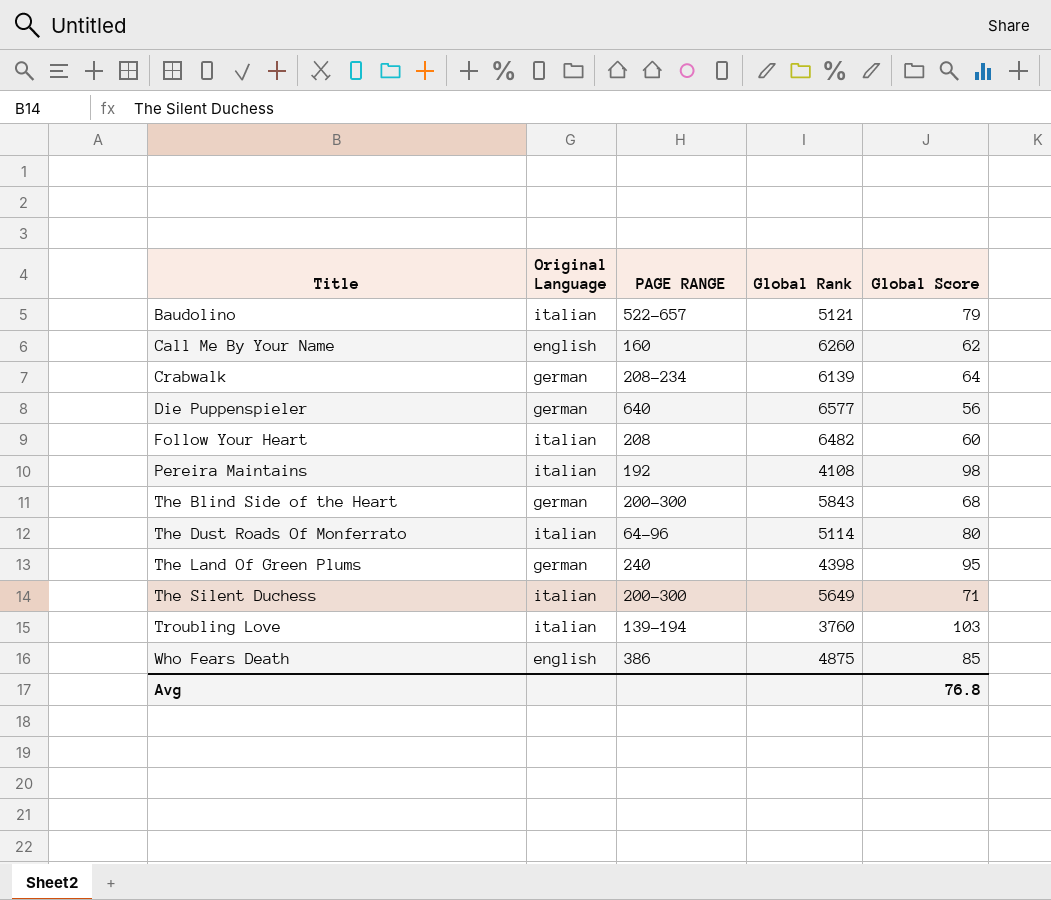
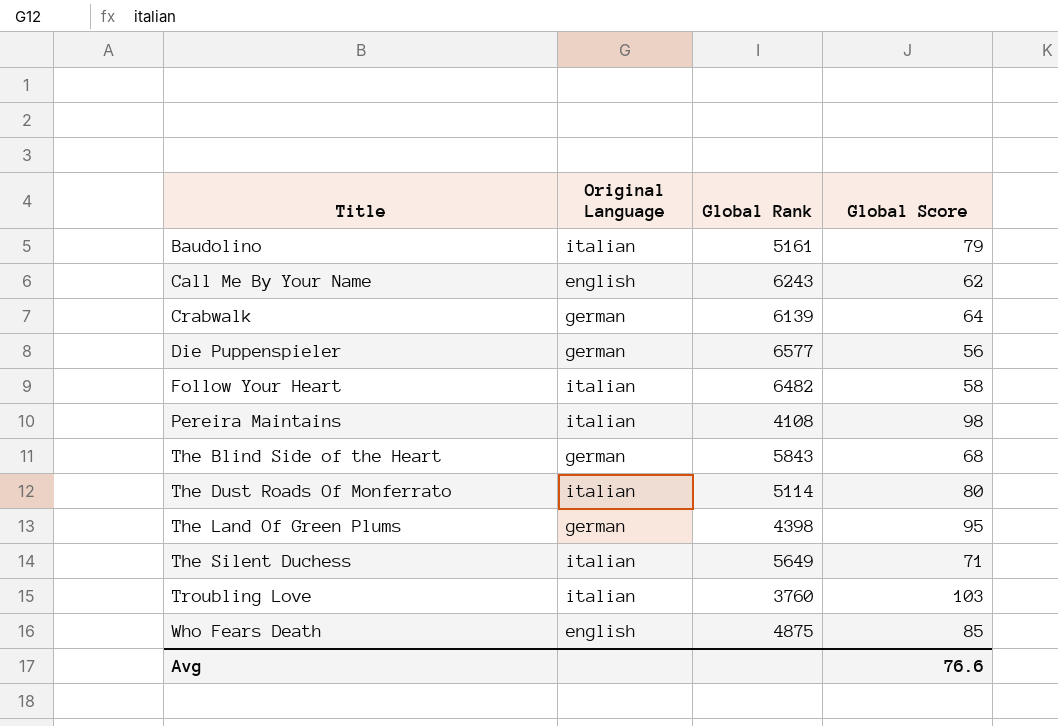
column PAGE RANGE | position: 3 -> none
Baudolino | Global Rank: 5121 -> 5161
Call Me By Your Name | Global Rank: 6260 -> 6243
Follow Your Heart | Global Score: 60 -> 58
Avg | Global Score: 76.8 -> 76.6

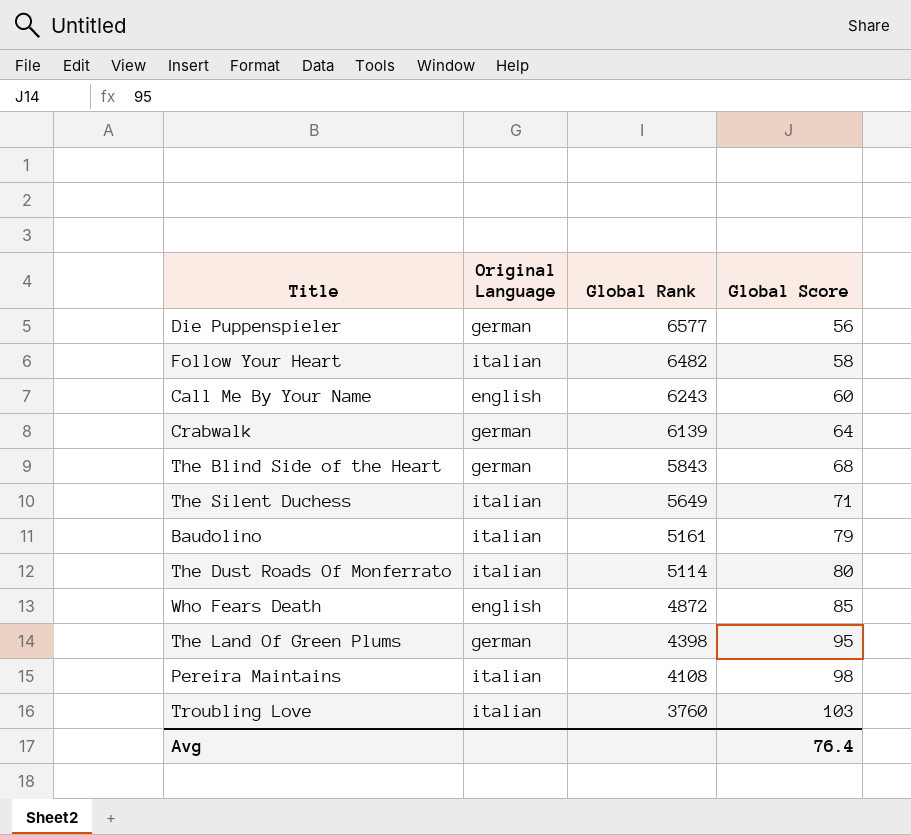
row order: Title ascending -> Global Rank descending
Call Me By Your Name | Global Score: 62 -> 60
Who Fears Death | Global Rank: 4875 -> 4872
Avg | Global Score: 76.6 -> 76.4

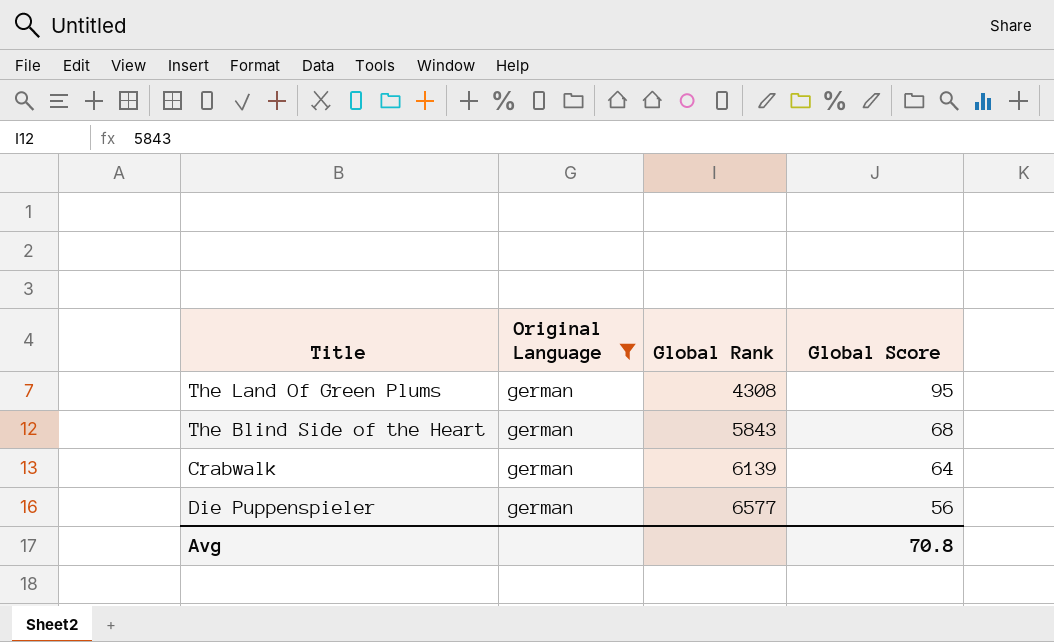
filter: none -> Original Language = german
row order: Global Rank descending -> Global Rank ascending
The Land Of Green Plums | Global Rank: 4398 -> 4308
Avg | Global Score: 76.4 -> 70.8

